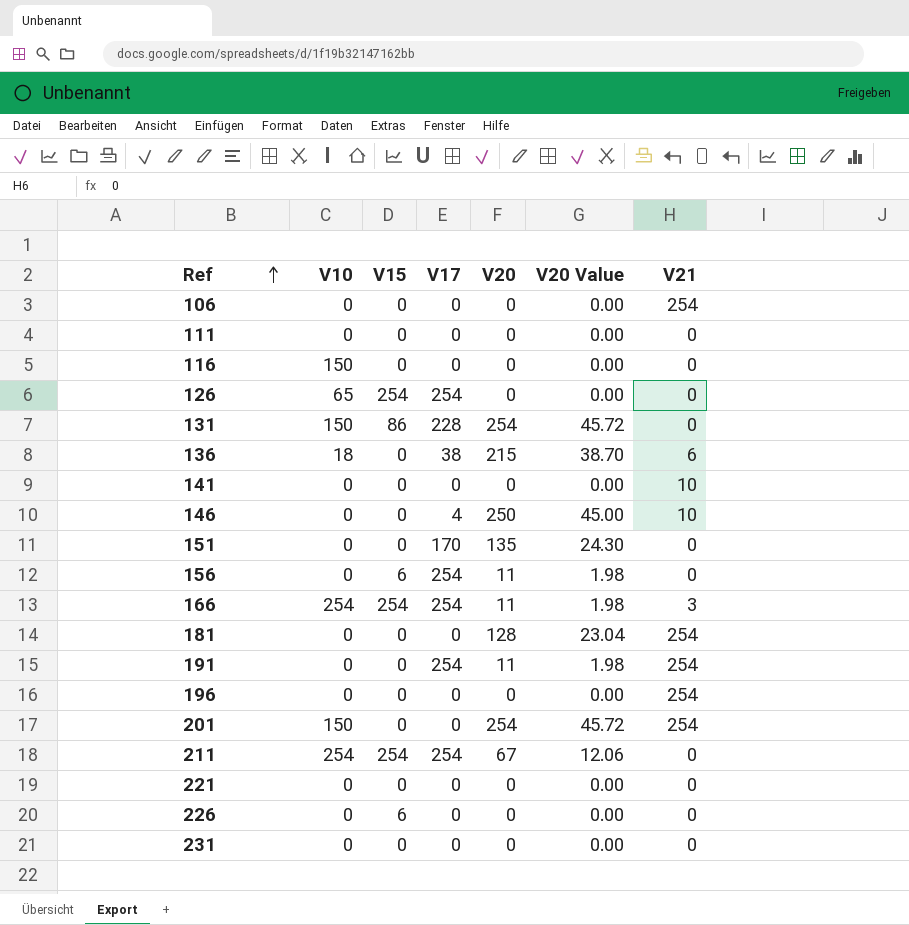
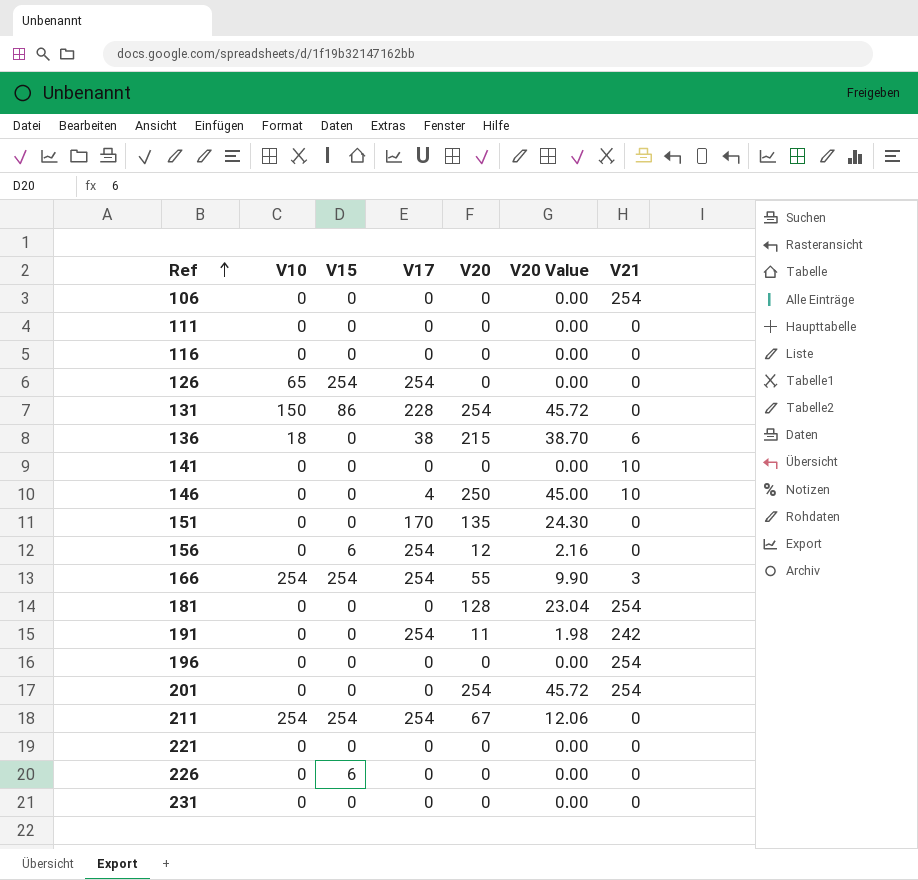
116 | V10: 150 -> 0
156 | V20: 11 -> 12
156 | V20 Value: 1.98 -> 2.16
166 | V20: 11 -> 55
166 | V20 Value: 1.98 -> 9.90
191 | V21: 254 -> 242
201 | V10: 150 -> 0

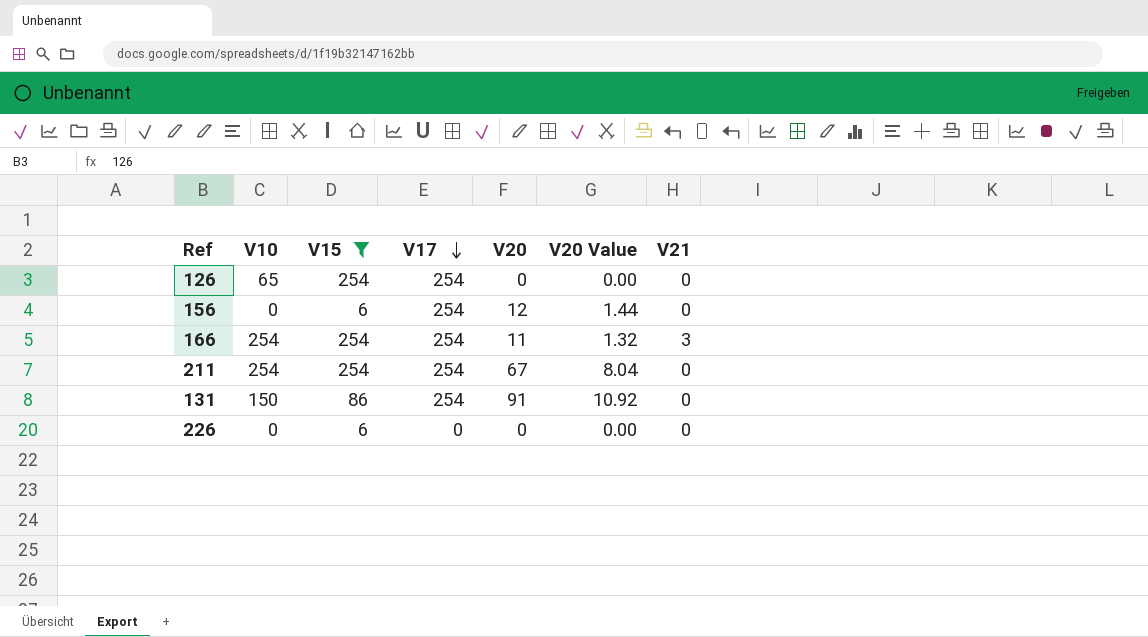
filter: none -> V15 != 0
row order: Ref ascending -> V17 descending
column V20 Value | formula: [V20] * 0.18 -> [V20] * 0.12
166 | V20: 55 -> 11
131 | V17: 228 -> 254
131 | V20: 254 -> 91

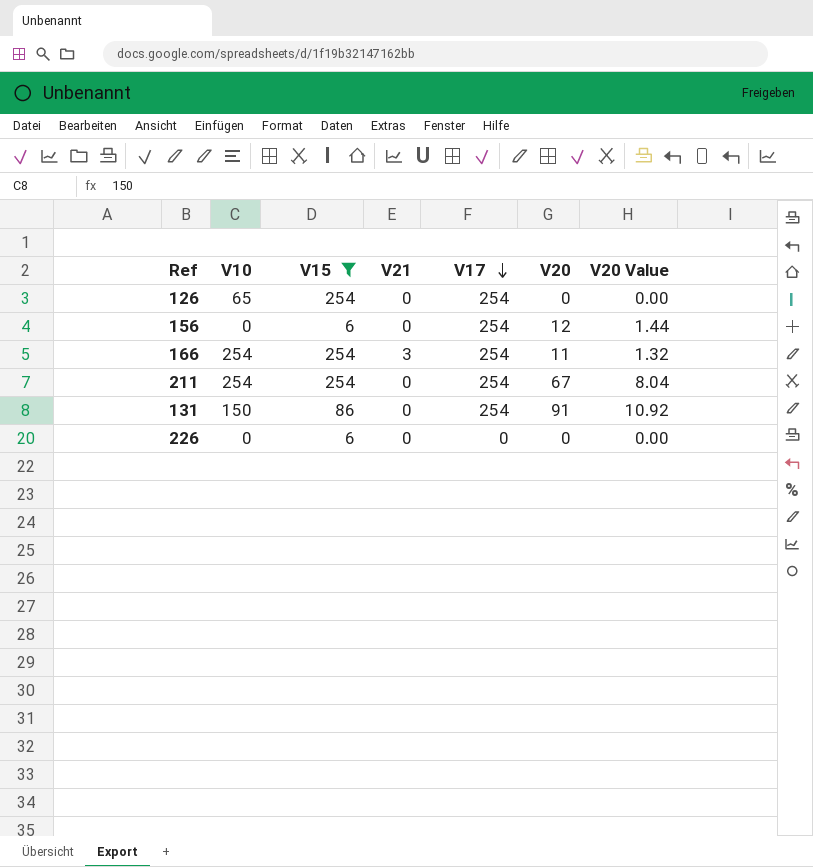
column V21 | position: 7 -> 4

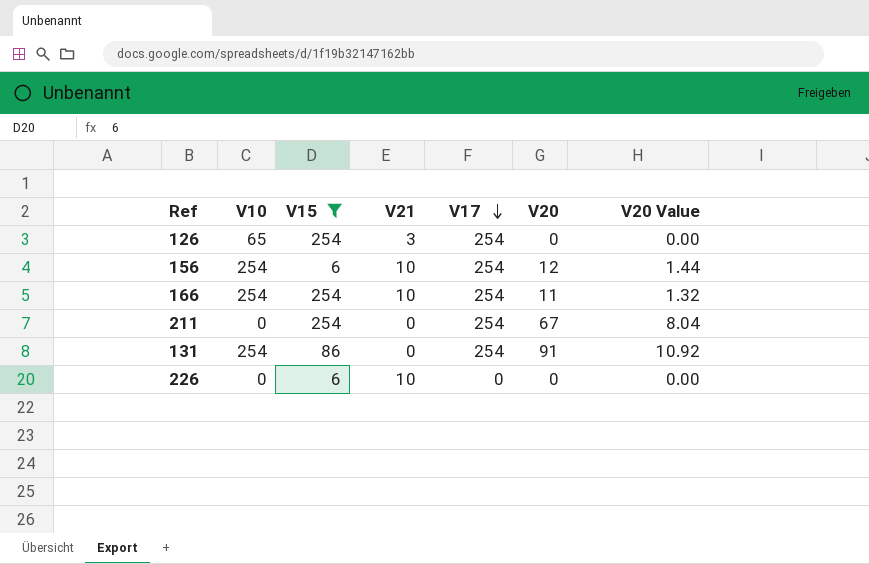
126 | V21: 0 -> 3
156 | V10: 0 -> 254
156 | V21: 0 -> 10
166 | V21: 3 -> 10
211 | V10: 254 -> 0
131 | V10: 150 -> 254
226 | V21: 0 -> 10

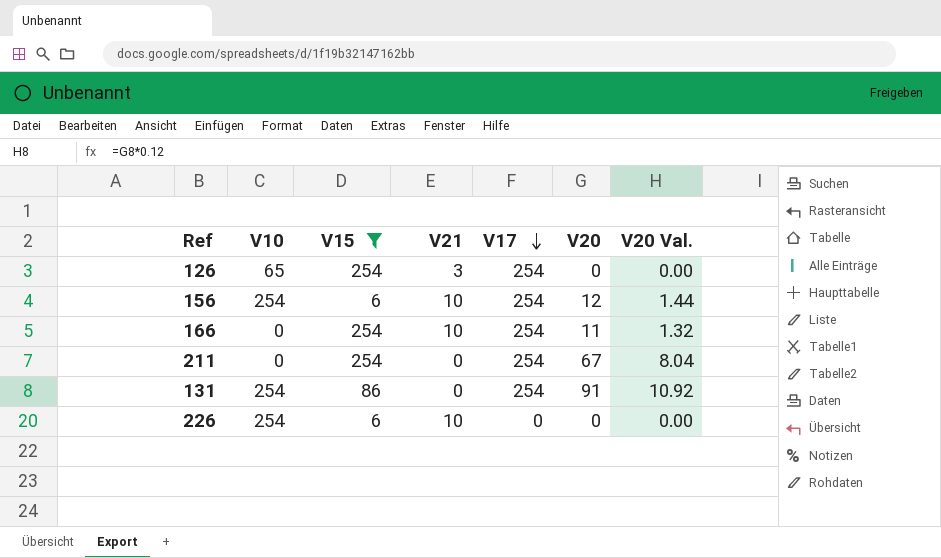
column name: V20 Value -> V20 Val.
166 | V10: 254 -> 0
226 | V10: 0 -> 254

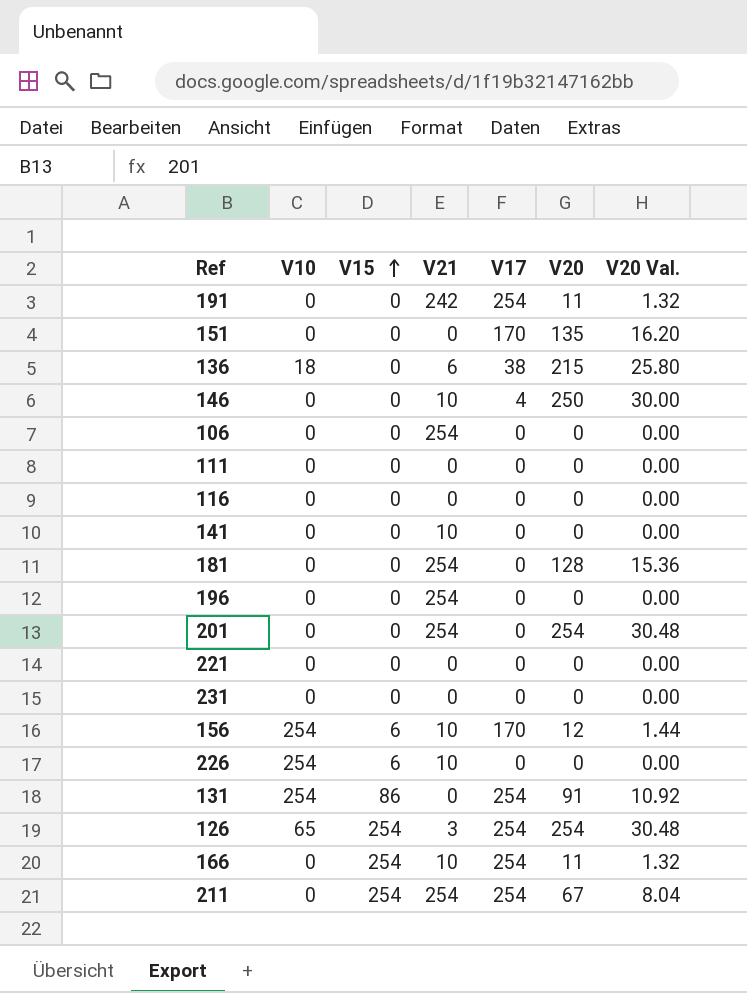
filter: V15 != 0 -> none
row order: V17 descending -> V15 ascending
156 | V17: 254 -> 170
126 | V20: 0 -> 254
126 | V20 Val.: 0.00 -> 30.48
211 | V21: 0 -> 254

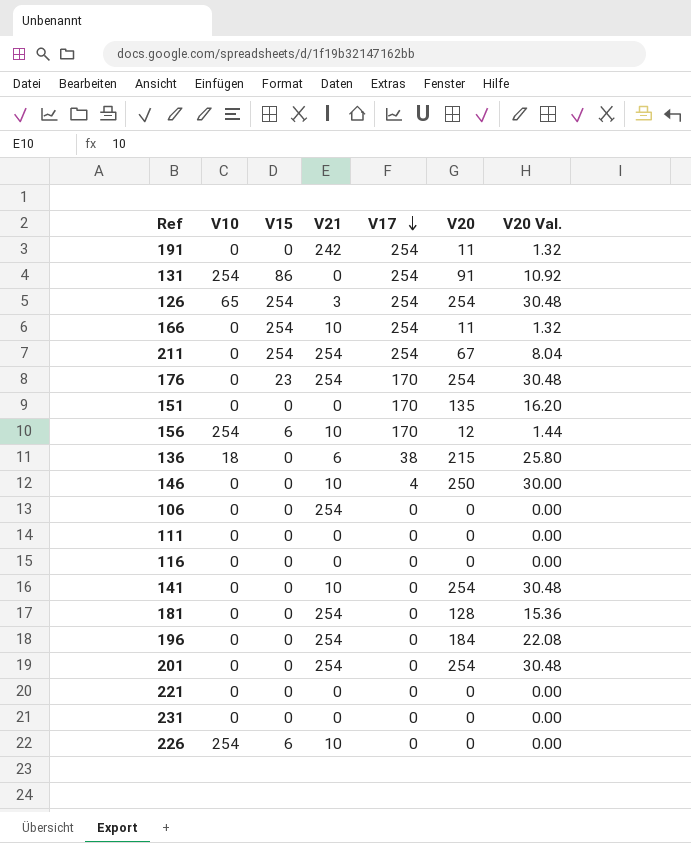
row order: V15 ascending -> V17 descending
row 176: none -> 0 | 23 | 254 | 170 | 254 | 30.48
141 | V20: 0 -> 254
141 | V20 Val.: 0.00 -> 30.48
196 | V20: 0 -> 184
196 | V20 Val.: 0.00 -> 22.08

